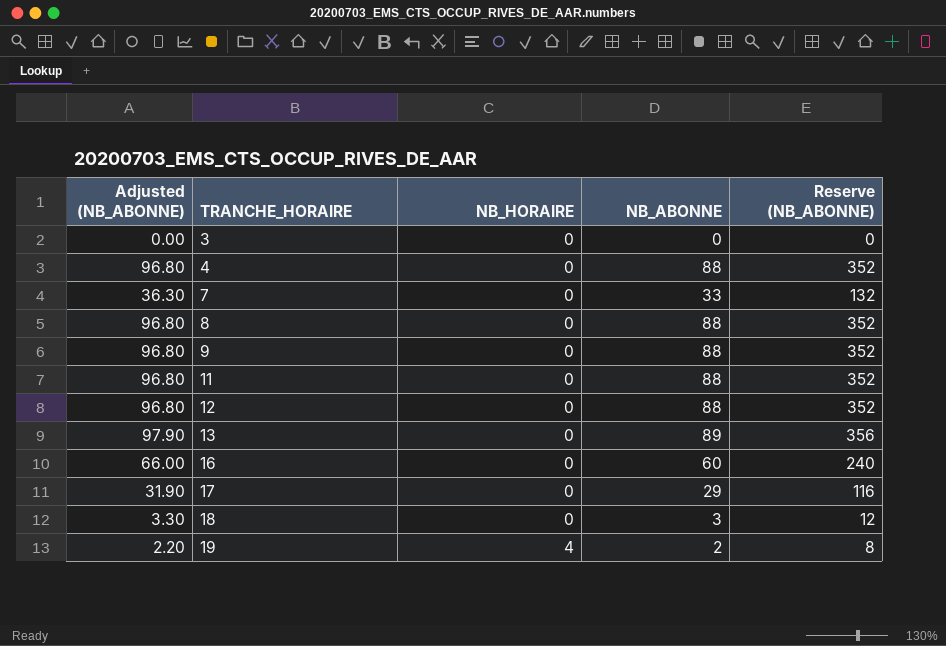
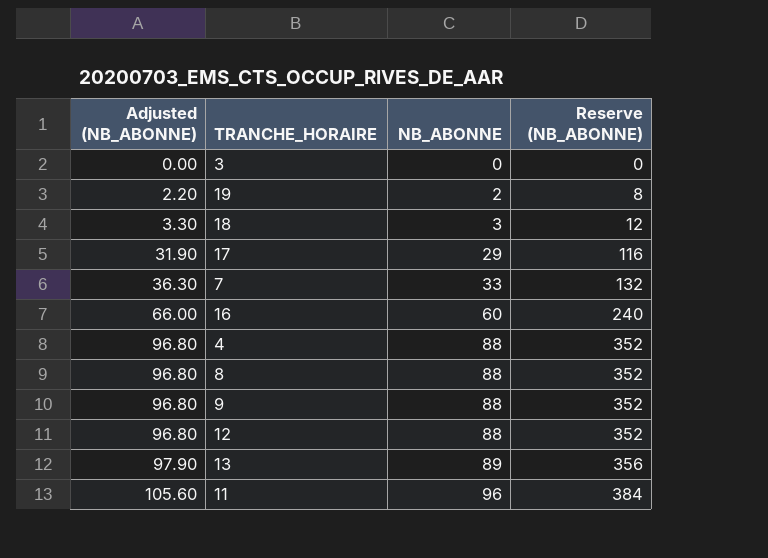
row order: TRANCHE_HORAIRE ascending -> Adjusted (NB_ABONNE) ascending
column NB_HORAIRE | position: 3 -> none
11 | Adjusted (NB_ABONNE): 96.80 -> 105.60
11 | NB_ABONNE: 88 -> 96
11 | Reserve (NB_ABONNE): 352 -> 384

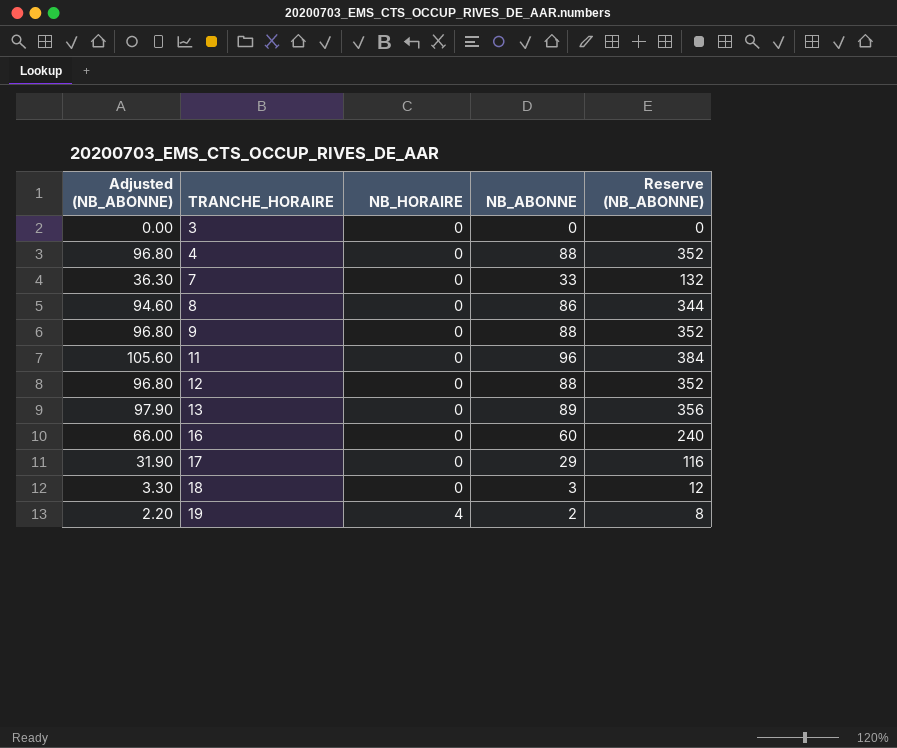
row order: Adjusted (NB_ABONNE) ascending -> TRANCHE_HORAIRE ascending
column NB_HORAIRE | position: none -> 3
8 | Adjusted (NB_ABONNE): 96.80 -> 94.60
8 | NB_ABONNE: 88 -> 86
8 | Reserve (NB_ABONNE): 352 -> 344

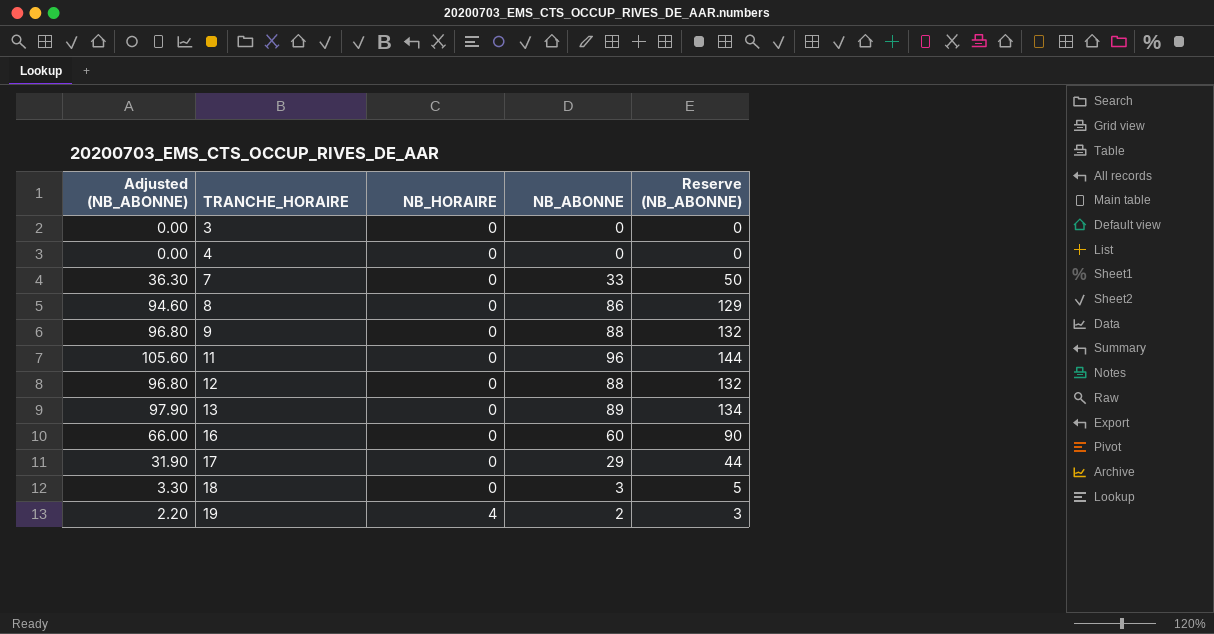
column Reserve (NB_ABONNE) | formula: [NB_ABONNE] * 4 -> [NB_ABONNE] * 1.5
4 | Adjusted (NB_ABONNE): 96.80 -> 0.00
4 | NB_ABONNE: 88 -> 0

